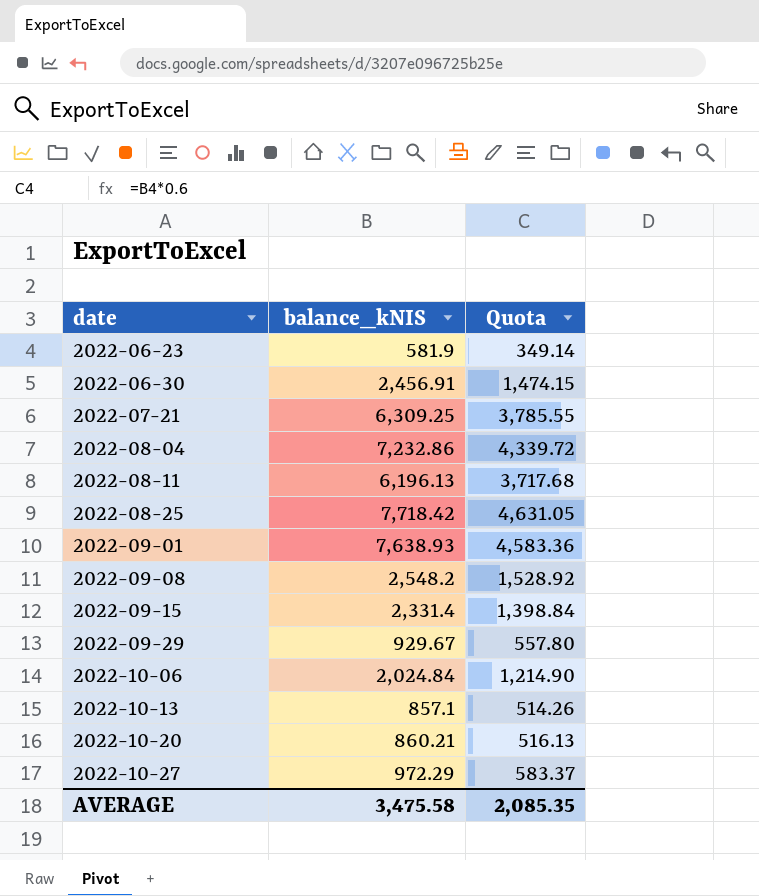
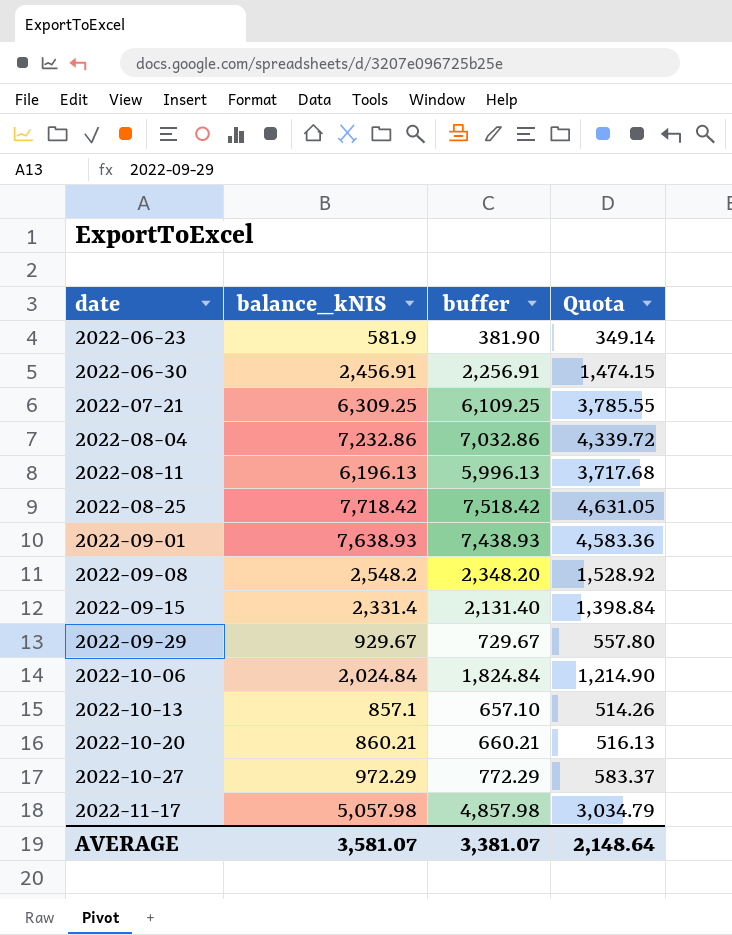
column buffer | formula: none -> [balance_kNIS] - 200
row 2022-11-17: none -> 5,057.98 | 4,857.98 | 3,034.79
AVERAGE | balance_kNIS: 3,475.58 -> 3,581.07
AVERAGE | Quota: 2,085.35 -> 2,148.64

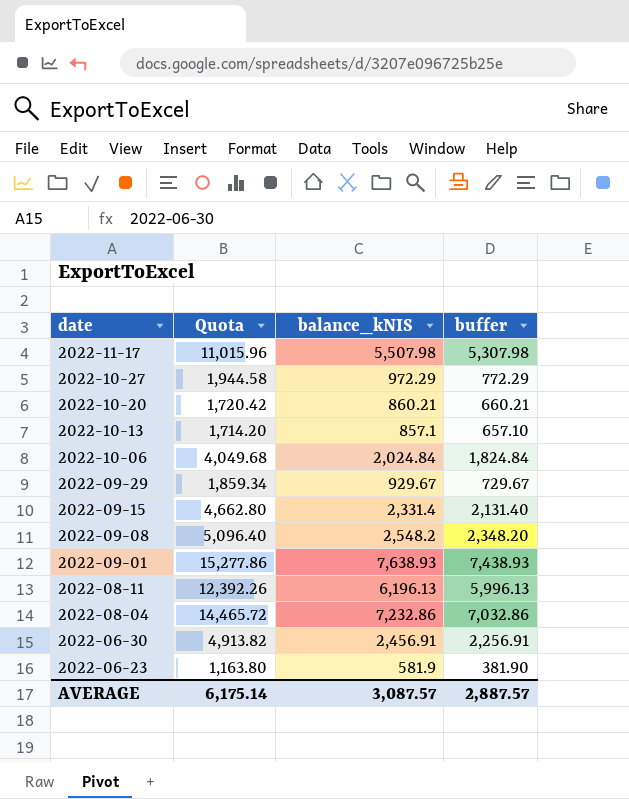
row order: date ascending -> date descending
column Quota | formula: [balance_kNIS] * 0.6 -> [balance_kNIS] * 2
column Quota | position: 4 -> 2
row 2022-07-21: 6,309.25 | 6,109.25 | 3,785.55 -> none
row 2022-08-25: 7,718.42 | 7,518.42 | 4,631.05 -> none
2022-11-17 | balance_kNIS: 5,057.98 -> 5,507.98
2022-11-17 | buffer: 4,857.98 -> 5,307.98
AVERAGE | Quota: 2,148.64 -> 6,175.14
AVERAGE | balance_kNIS: 3,581.07 -> 3,087.57
AVERAGE | buffer: 3,381.07 -> 2,887.57

